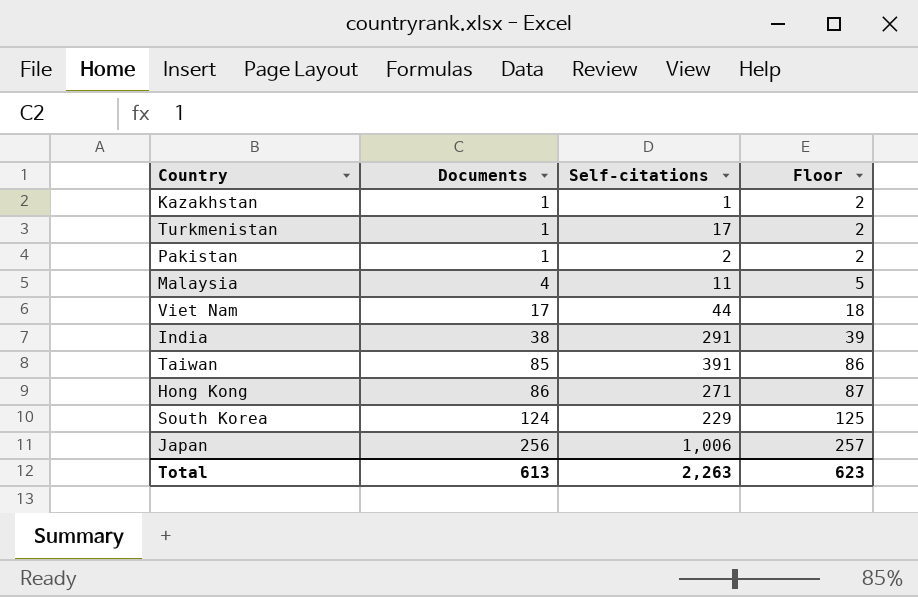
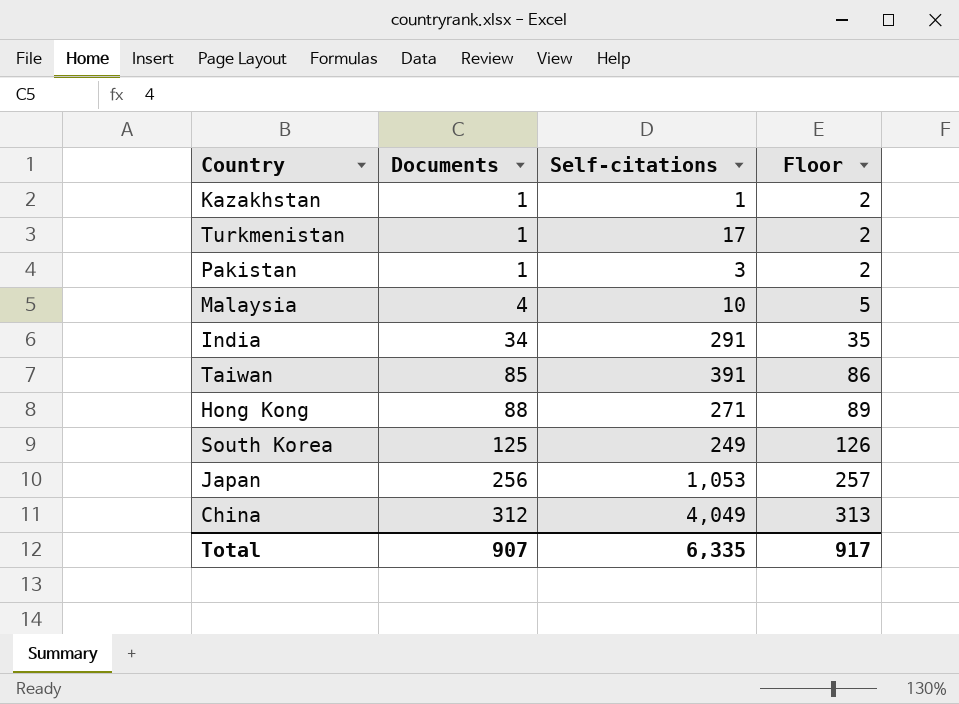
row Viet Nam: 17 | 44 | 18 -> none
Pakistan | Self-citations: 2 -> 3
Malaysia | Self-citations: 11 -> 10
India | Documents: 38 -> 34
India | Floor: 39 -> 35
Hong Kong | Documents: 86 -> 88
Hong Kong | Floor: 87 -> 89
South Korea | Documents: 124 -> 125
South Korea | Self-citations: 229 -> 249
South Korea | Floor: 125 -> 126
Japan | Self-citations: 1,006 -> 1,053
row China: none -> 312 | 4,049 | 313
Total | Documents: 613 -> 907
Total | Self-citations: 2,263 -> 6,335
Total | Floor: 623 -> 917

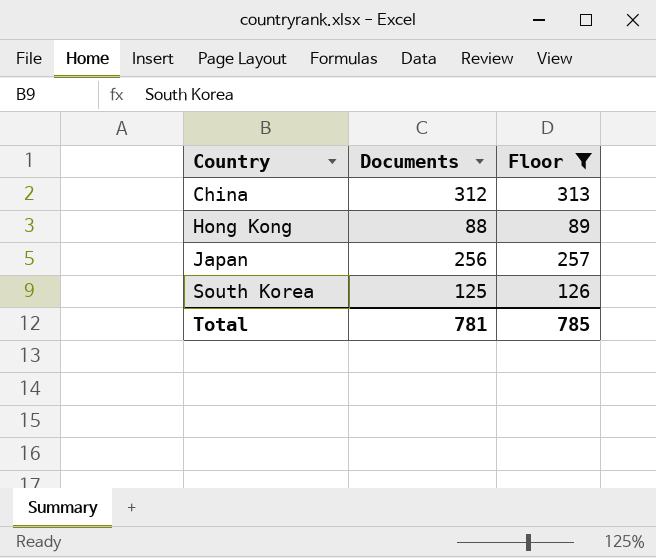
filter: none -> Floor >= 89
row order: Documents ascending -> Country ascending
column Self-citations | position: 3 -> none
Total | Documents: 907 -> 781
Total | Floor: 917 -> 785

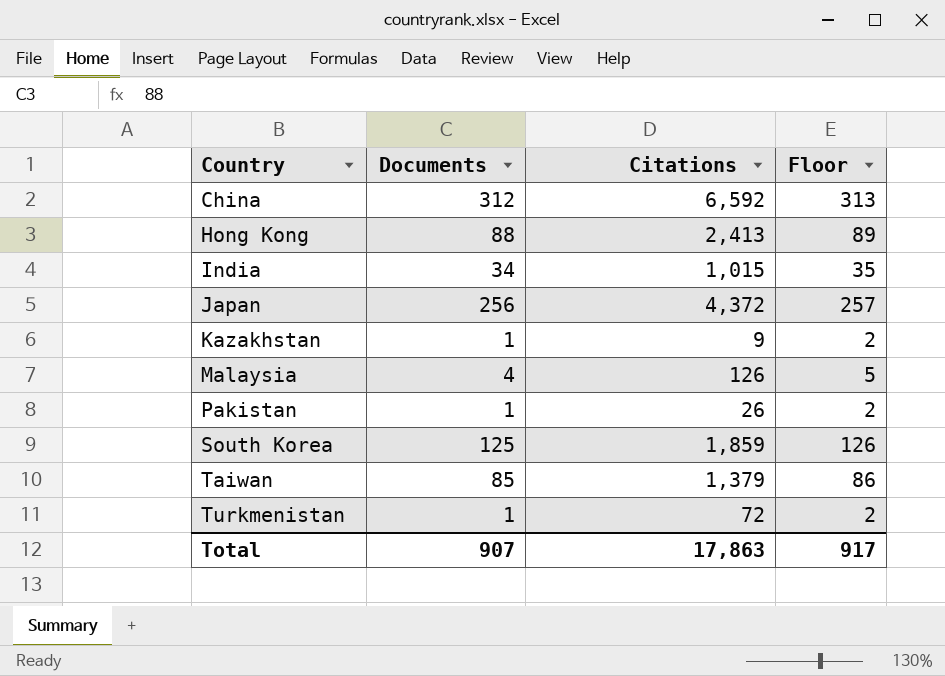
filter: Floor >= 89 -> none
column Citations | position: none -> 3
Total | Documents: 781 -> 907
Total | Floor: 785 -> 917

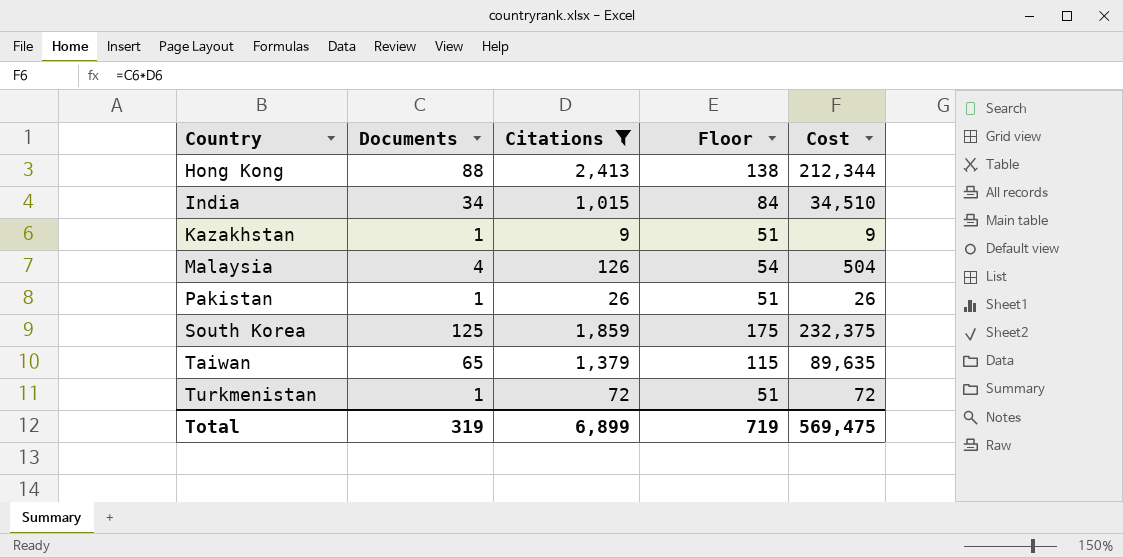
filter: none -> Citations <= 2,413
column Floor | formula: [Documents] + 1 -> [Documents] + 50
column Cost | formula: none -> [Documents] * [Citations]
Taiwan | Documents: 85 -> 65
Total | Documents: 907 -> 319
Total | Citations: 17,863 -> 6,899
Total | Floor: 917 -> 719

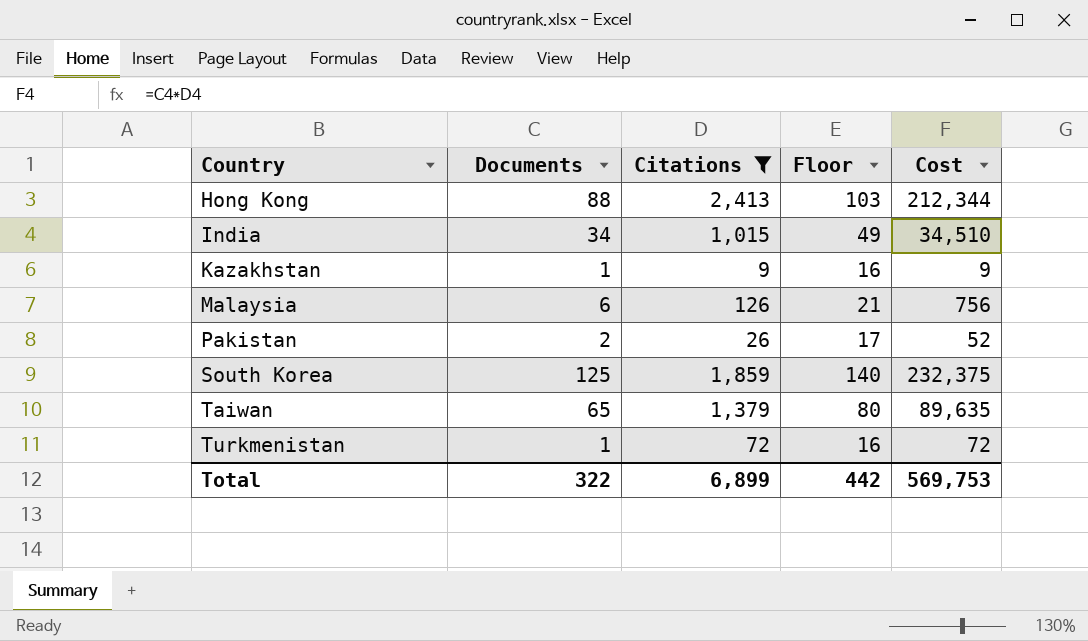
column Floor | formula: [Documents] + 50 -> [Documents] + 15
Malaysia | Documents: 4 -> 6
Malaysia | Cost: 504 -> 756
Pakistan | Documents: 1 -> 2
Pakistan | Cost: 26 -> 52
Total | Documents: 319 -> 322
Total | Floor: 719 -> 442
Total | Cost: 569,475 -> 569,753

